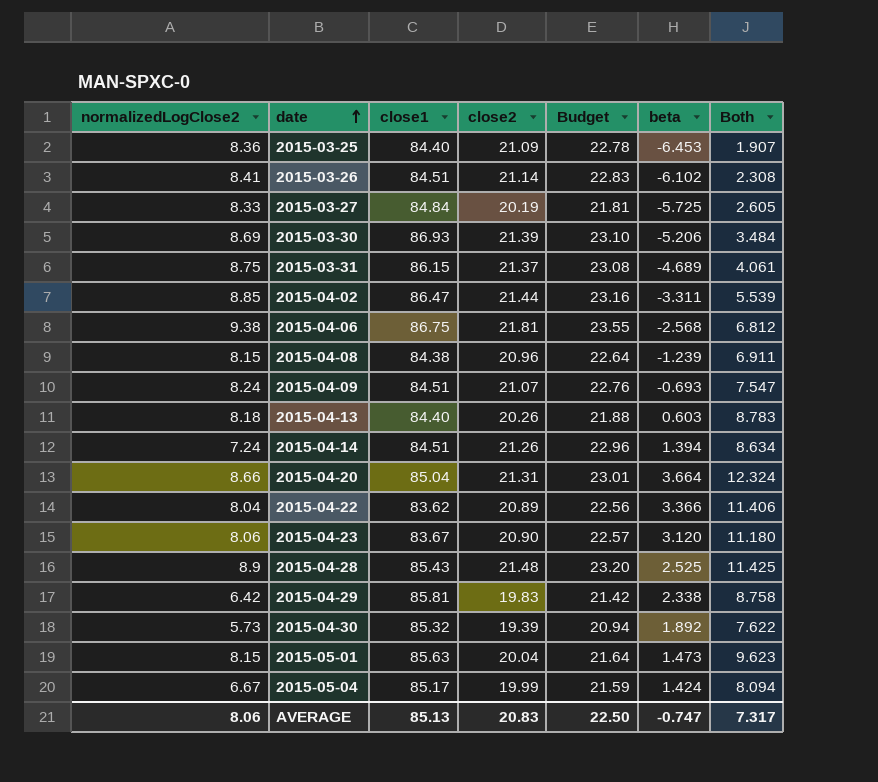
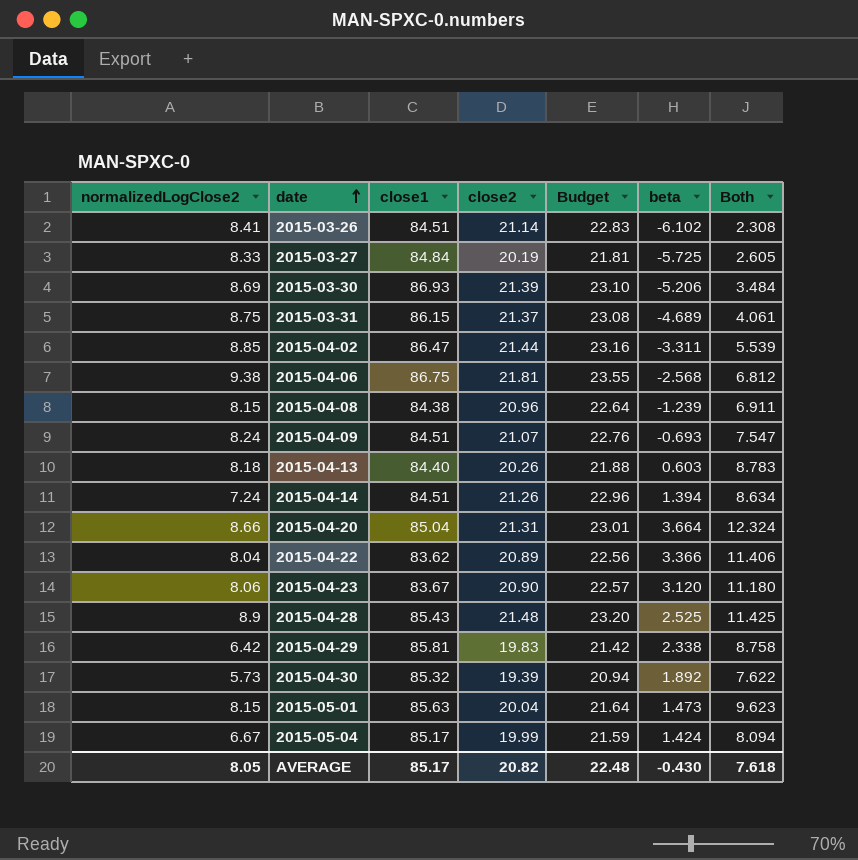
row 2015-03-25: 8.36 | 84.40 | 21.09 | 22.78 | -6.453 | 1.907 -> none
AVERAGE | normalizedLogClose2: 8.06 -> 8.05
AVERAGE | close1: 85.13 -> 85.17
AVERAGE | close2: 20.83 -> 20.82
AVERAGE | Budget: 22.50 -> 22.48
AVERAGE | beta: -0.747 -> -0.430
AVERAGE | Both: 7.317 -> 7.618

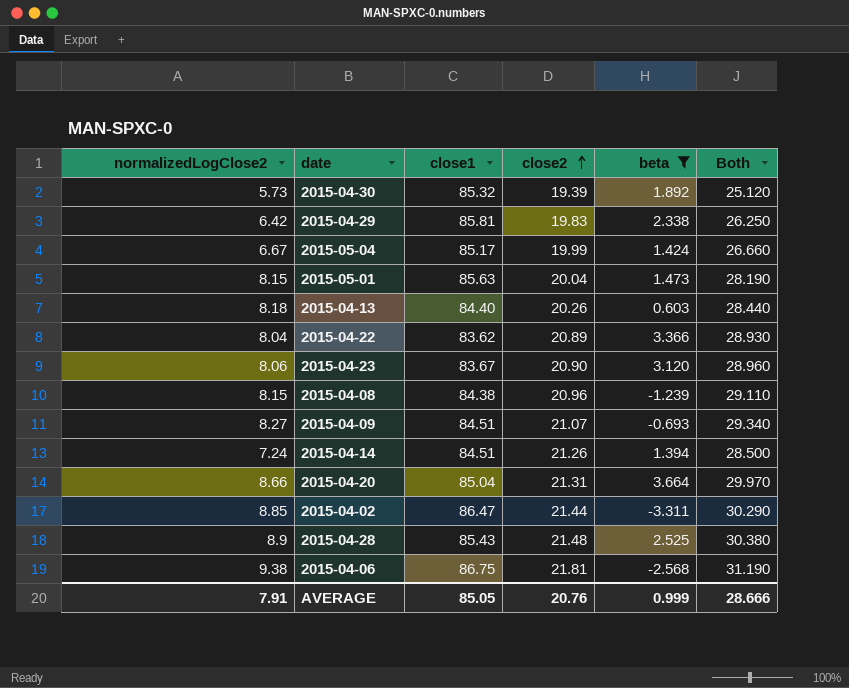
filter: none -> beta >= -3.311
row order: date ascending -> close2 ascending
column Budget | formula: [close2] * 1.08 -> none
column Both | formula: [normalizedLogClose2] + [beta] -> [normalizedLogClose2] + [close2]
2015-04-09 | normalizedLogClose2: 8.24 -> 8.27
AVERAGE | normalizedLogClose2: 8.05 -> 7.91
AVERAGE | close1: 85.17 -> 85.05
AVERAGE | close2: 20.82 -> 20.76
AVERAGE | beta: -0.430 -> 0.999
AVERAGE | Both: 7.618 -> 28.666

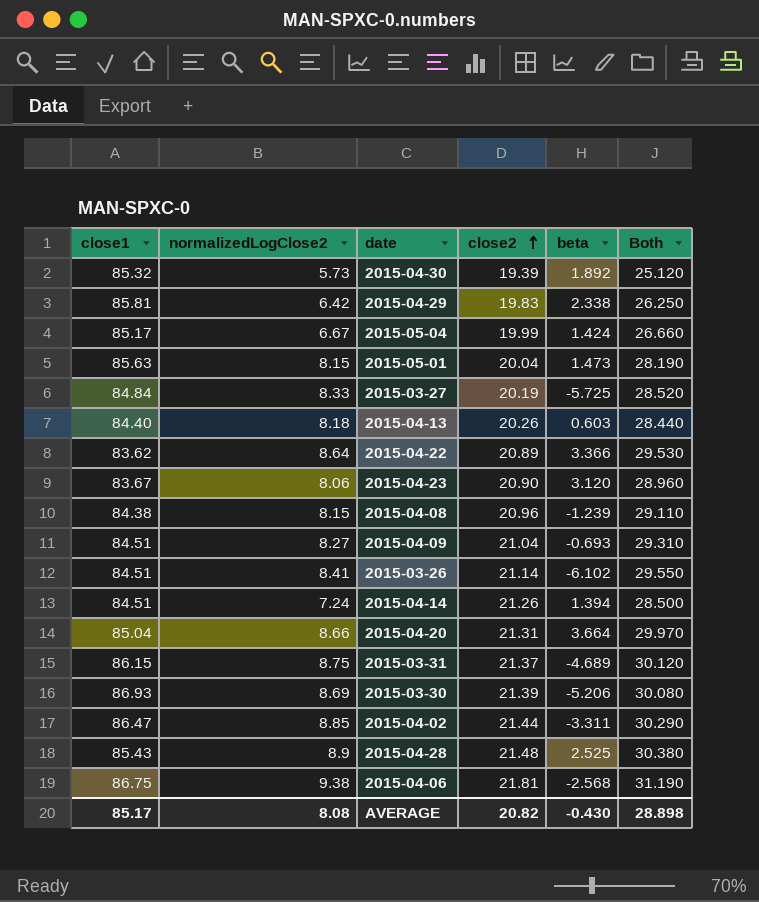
filter: beta >= -3.311 -> none
column close1 | position: 3 -> 1
2015-04-22 | normalizedLogClose2: 8.04 -> 8.64
2015-04-22 | Both: 28.930 -> 29.530
2015-04-09 | close2: 21.07 -> 21.04
2015-04-09 | Both: 29.340 -> 29.310
AVERAGE | close1: 85.05 -> 85.17
AVERAGE | normalizedLogClose2: 7.91 -> 8.08
AVERAGE | close2: 20.76 -> 20.82
AVERAGE | beta: 0.999 -> -0.430
AVERAGE | Both: 28.666 -> 28.898

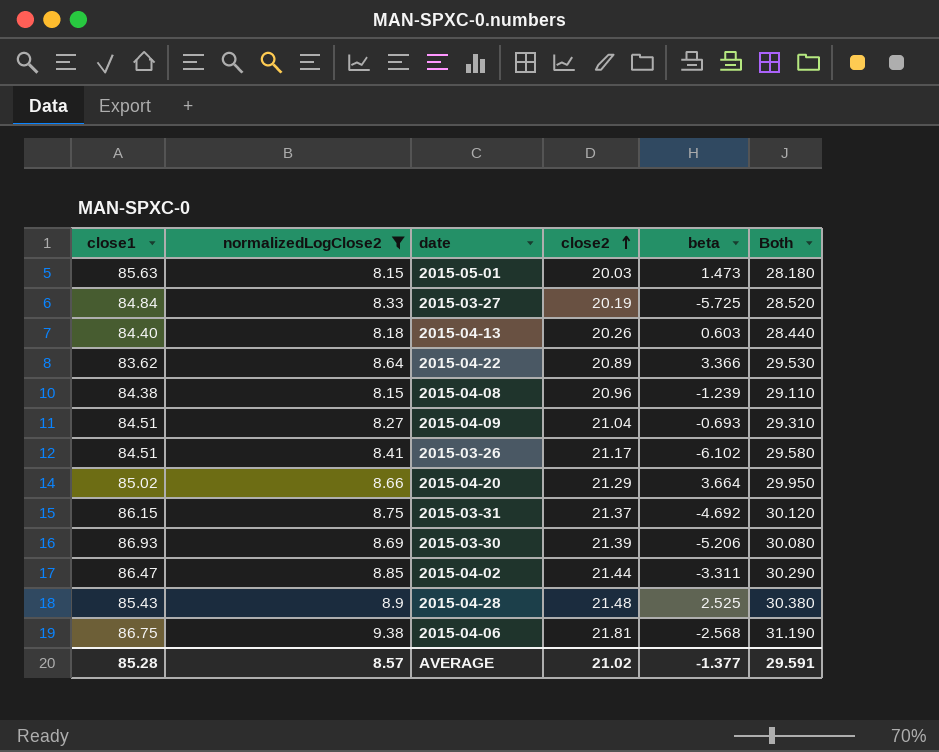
filter: none -> normalizedLogClose2 >= 8.15
2015-05-01 | close2: 20.04 -> 20.03
2015-05-01 | Both: 28.190 -> 28.180
2015-03-26 | close2: 21.14 -> 21.17
2015-03-26 | Both: 29.550 -> 29.580
2015-04-20 | close1: 85.04 -> 85.02
2015-04-20 | close2: 21.31 -> 21.29
2015-04-20 | Both: 29.970 -> 29.950
2015-03-31 | beta: -4.689 -> -4.692
AVERAGE | close1: 85.17 -> 85.28
AVERAGE | normalizedLogClose2: 8.08 -> 8.57
AVERAGE | close2: 20.82 -> 21.02
AVERAGE | beta: -0.430 -> -1.377
AVERAGE | Both: 28.898 -> 29.591

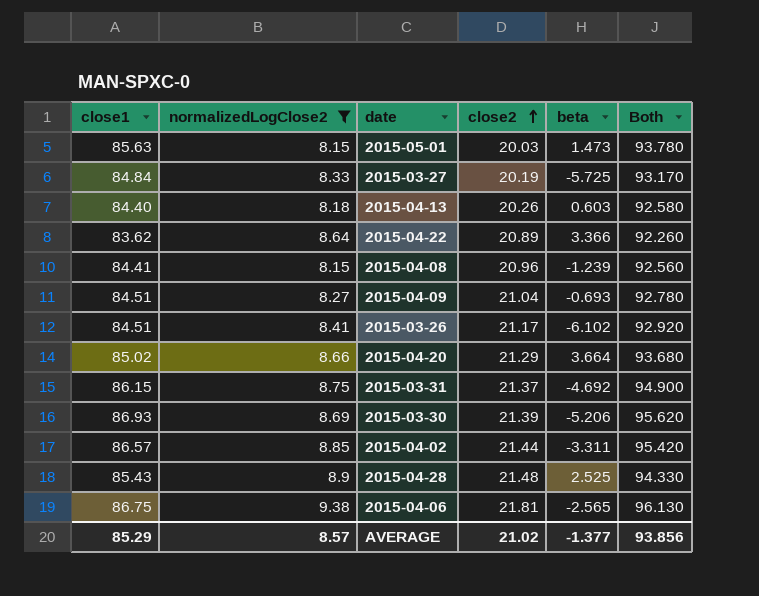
column Both | formula: [normalizedLogClose2] + [close2] -> [close1] + [normalizedLogClose2]
2015-04-08 | close1: 84.38 -> 84.41
2015-04-02 | close1: 86.47 -> 86.57
2015-04-06 | beta: -2.568 -> -2.565
AVERAGE | close1: 85.28 -> 85.29
AVERAGE | Both: 29.591 -> 93.856

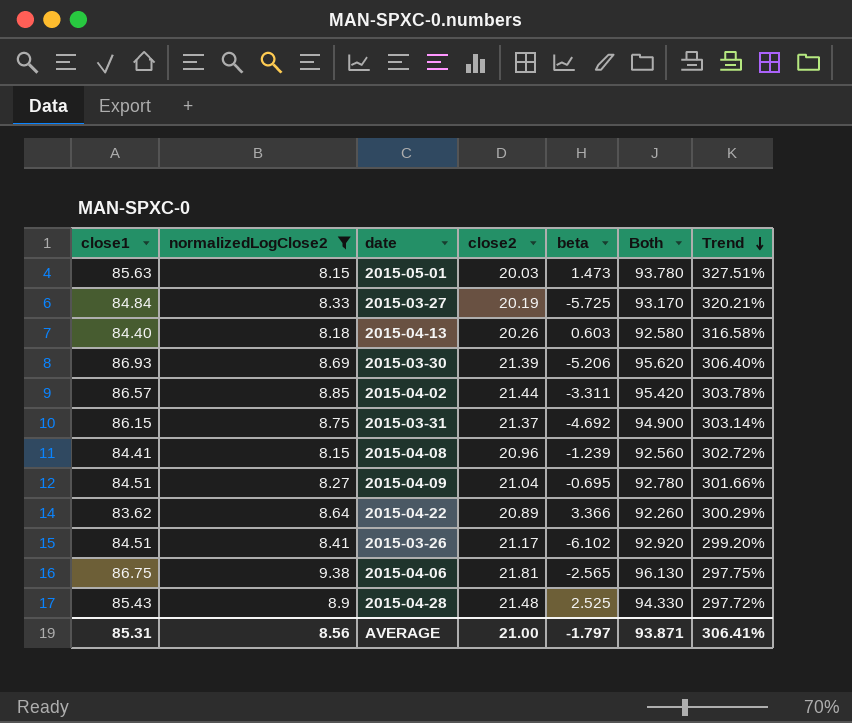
row order: close2 ascending -> Trend descending
column Trend | formula: none -> ([close1] - [close2]) / [close2]
row 2015-04-20: 85.02 | 8.66 | 21.29 | 3.664 | 93.680 -> none
2015-04-09 | beta: -0.693 -> -0.695
AVERAGE | close1: 85.29 -> 85.31
AVERAGE | normalizedLogClose2: 8.57 -> 8.56
AVERAGE | close2: 21.02 -> 21.00
AVERAGE | beta: -1.377 -> -1.797
AVERAGE | Both: 93.856 -> 93.871

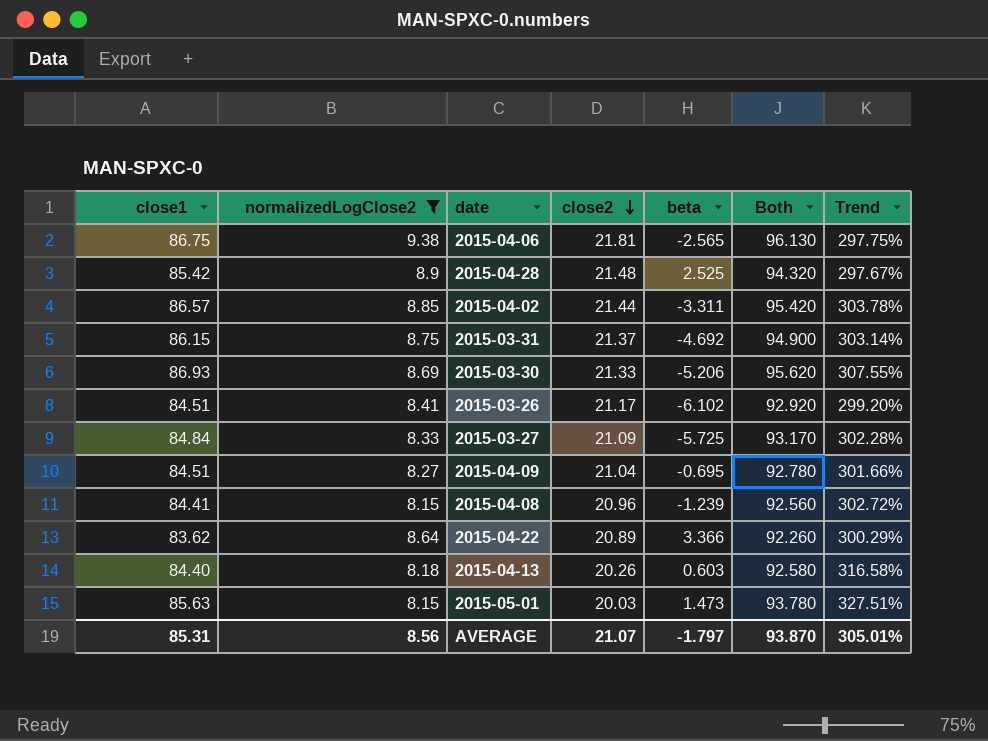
row order: Trend descending -> close2 descending
2015-04-28 | close1: 85.43 -> 85.42
2015-04-28 | Both: 94.330 -> 94.320
2015-04-28 | Trend: 297.72% -> 297.67%
2015-03-30 | close2: 21.39 -> 21.33
2015-03-30 | Trend: 306.40% -> 307.55%
2015-03-27 | close2: 20.19 -> 21.09
2015-03-27 | Trend: 320.21% -> 302.28%
AVERAGE | close2: 21.00 -> 21.07
AVERAGE | Both: 93.871 -> 93.870
AVERAGE | Trend: 306.41% -> 305.01%

